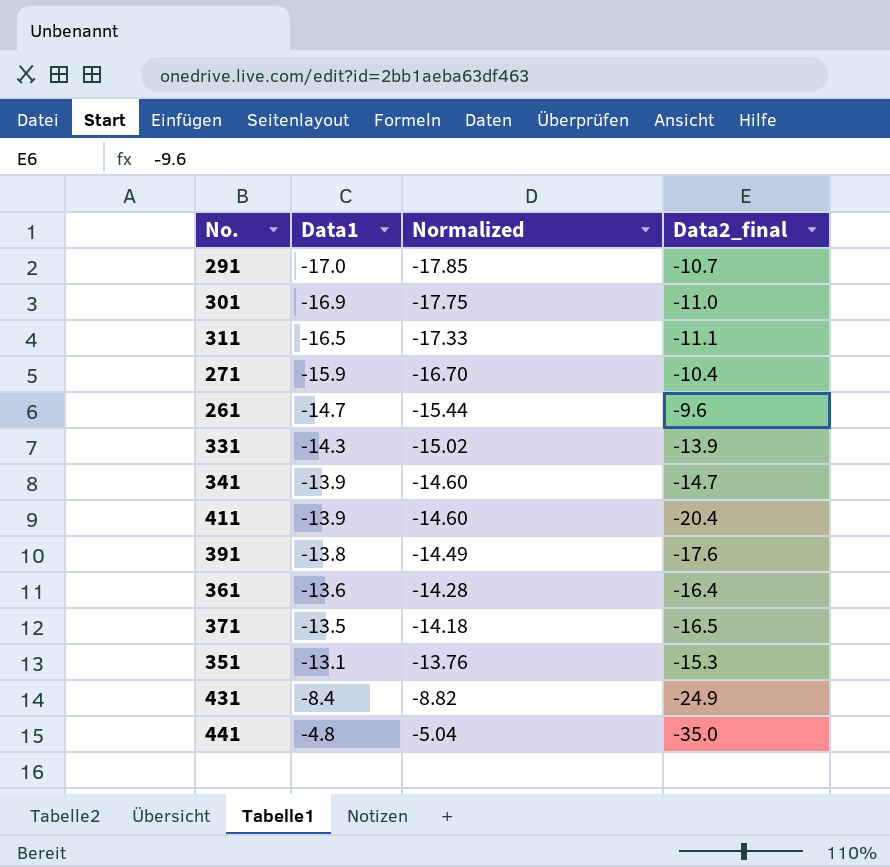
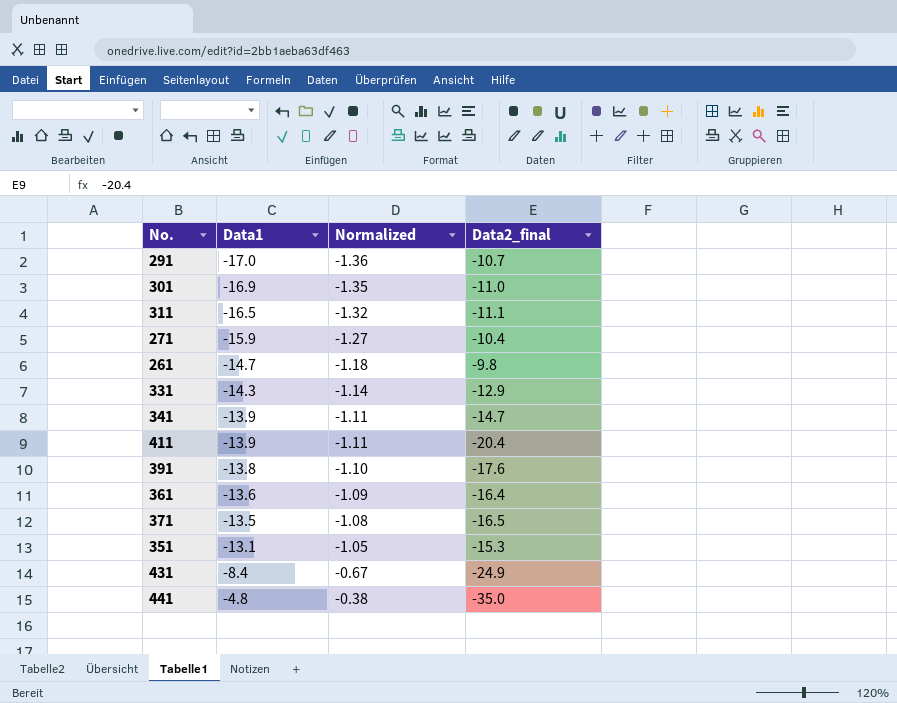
column Normalized | formula: [Data1] * 1.05 -> [Data1] * 0.08
261 | Data2_final: -9.6 -> -9.8
331 | Data2_final: -13.9 -> -12.9

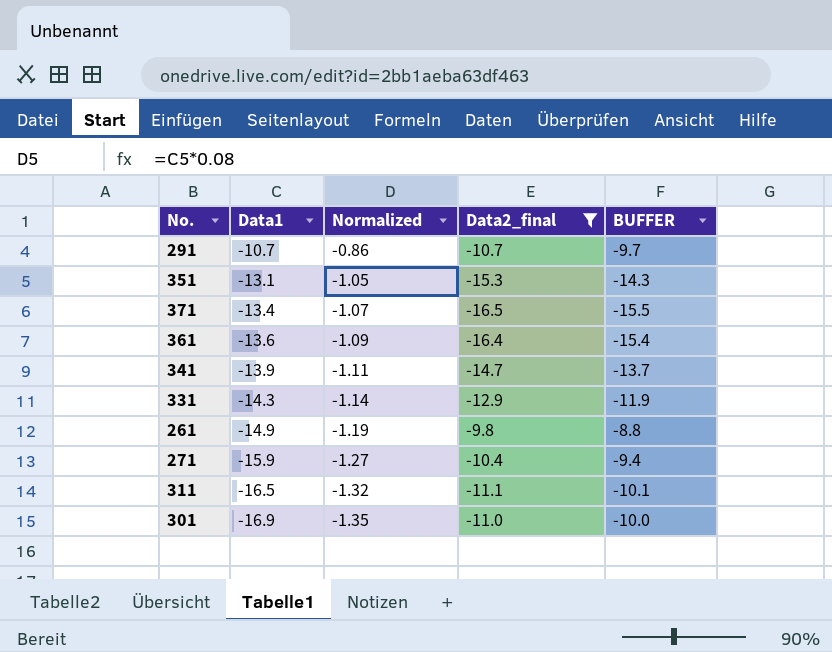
filter: none -> Data2_final >= -16.5
row order: Data1 ascending -> Data1 descending
column BUFFER | formula: none -> [Data2_final] + 1
291 | Data1: -17.0 -> -10.7
291 | Normalized: -1.36 -> -0.86
371 | Data1: -13.5 -> -13.4
371 | Normalized: -1.08 -> -1.07
261 | Data1: -14.7 -> -14.9
261 | Normalized: -1.18 -> -1.19

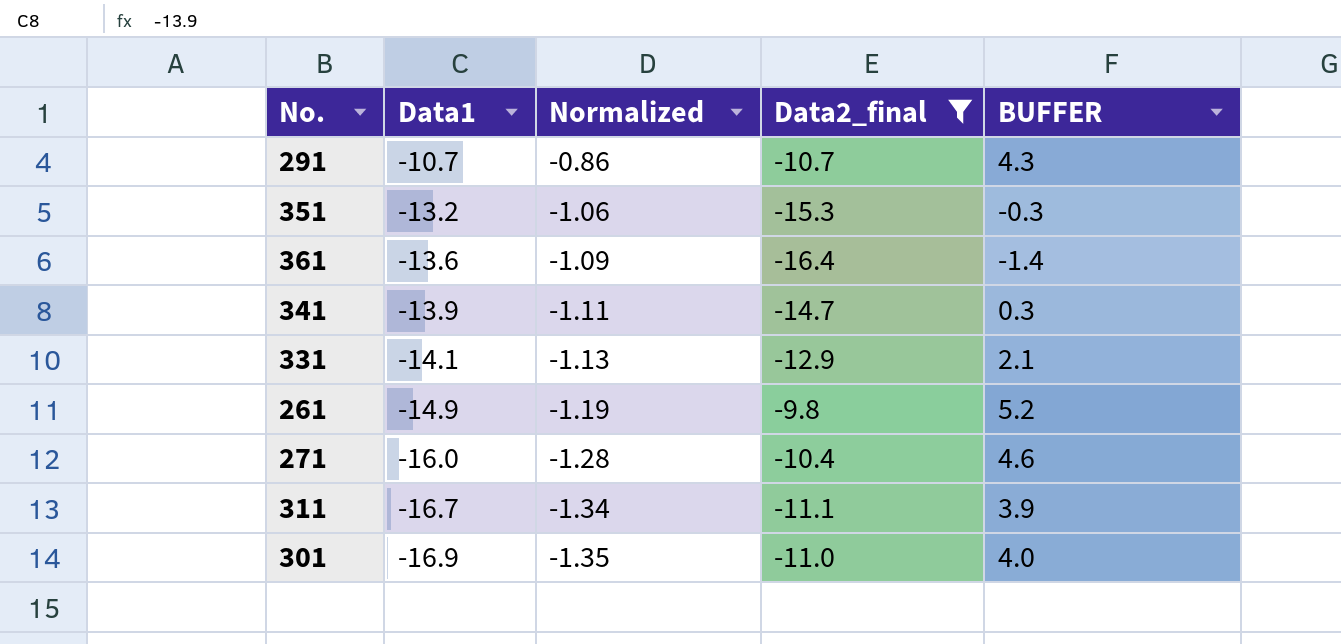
column BUFFER | formula: [Data2_final] + 1 -> [Data2_final] + 15
row 371: -13.4 | -1.07 | -16.5 | -15.5 -> none
351 | Data1: -13.1 -> -13.2
351 | Normalized: -1.05 -> -1.06
331 | Data1: -14.3 -> -14.1
331 | Normalized: -1.14 -> -1.13
271 | Data1: -15.9 -> -16.0
271 | Normalized: -1.27 -> -1.28
311 | Data1: -16.5 -> -16.7
311 | Normalized: -1.32 -> -1.34

